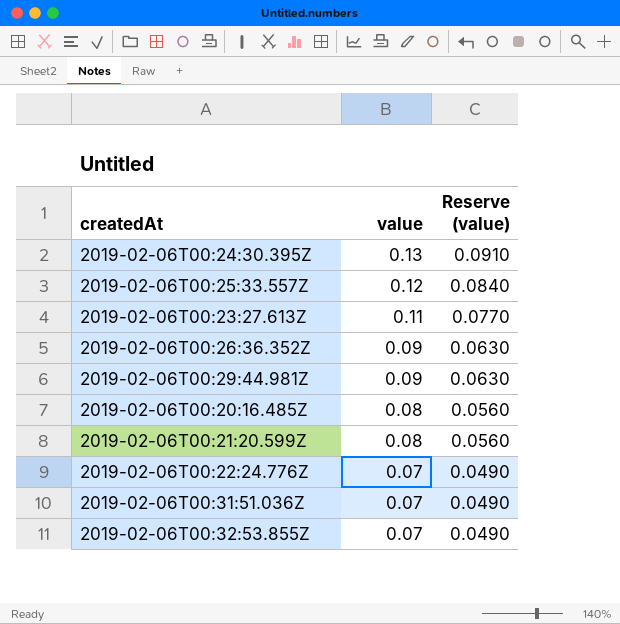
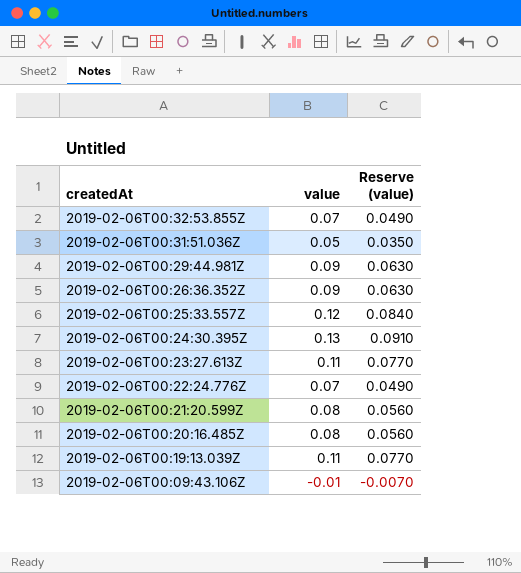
row order: value descending -> createdAt descending
2019-02-06T00:31:51.036Z | value: 0.07 -> 0.05
2019-02-06T00:31:51.036Z | Reserve (value): 0.0490 -> 0.0350
row 2019-02-06T00:19:13.039Z: none -> 0.11 | 0.0770
row 2019-02-06T00:09:43.106Z: none -> -0.01 | -0.0070

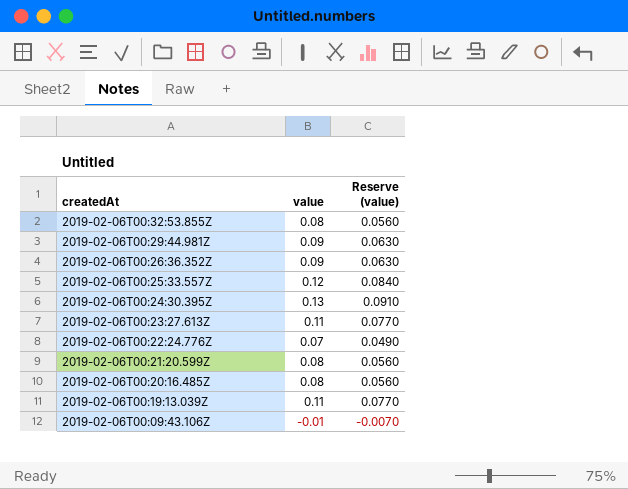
row 2019-02-06T00:31:51.036Z: 0.05 | 0.0350 -> none
2019-02-06T00:32:53.855Z | value: 0.07 -> 0.08
2019-02-06T00:32:53.855Z | Reserve (value): 0.0490 -> 0.0560

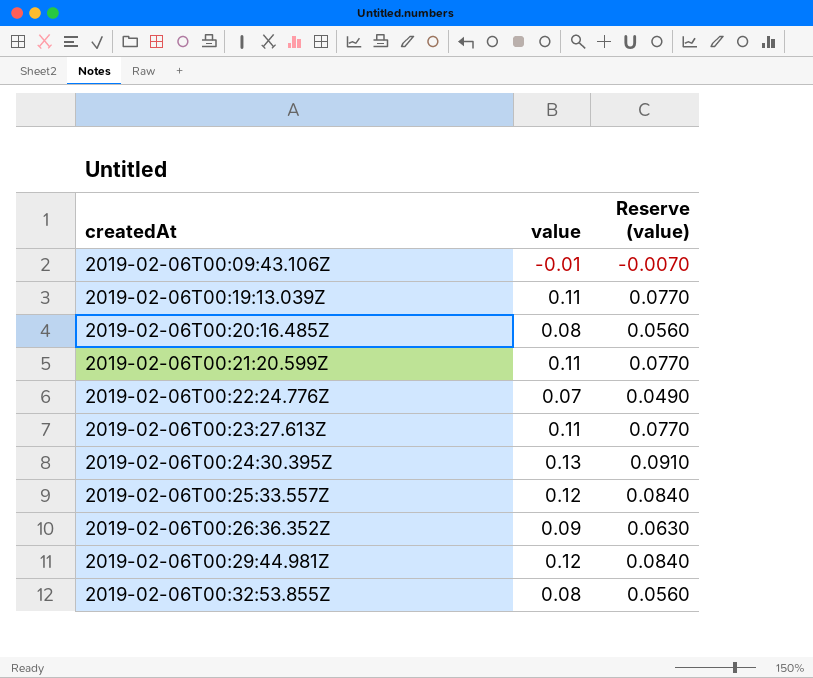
row order: createdAt descending -> createdAt ascending
2019-02-06T00:21:20.599Z | value: 0.08 -> 0.11
2019-02-06T00:21:20.599Z | Reserve (value): 0.0560 -> 0.0770
2019-02-06T00:29:44.981Z | value: 0.09 -> 0.12
2019-02-06T00:29:44.981Z | Reserve (value): 0.0630 -> 0.0840

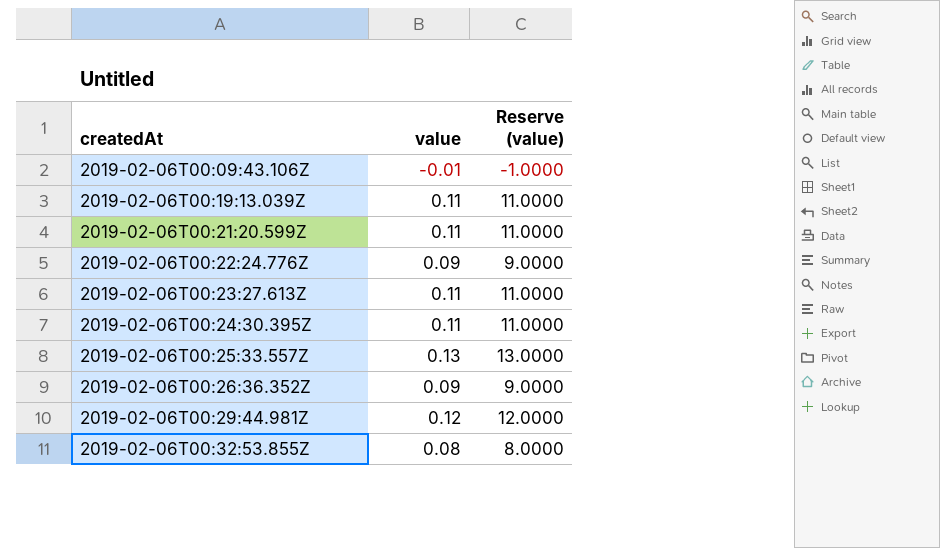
column Reserve (value) | formula: [value] * 0.7 -> [value] * 100
row 2019-02-06T00:20:16.485Z: 0.08 | 0.0560 -> none
2019-02-06T00:22:24.776Z | value: 0.07 -> 0.09
2019-02-06T00:24:30.395Z | value: 0.13 -> 0.11
2019-02-06T00:25:33.557Z | value: 0.12 -> 0.13

